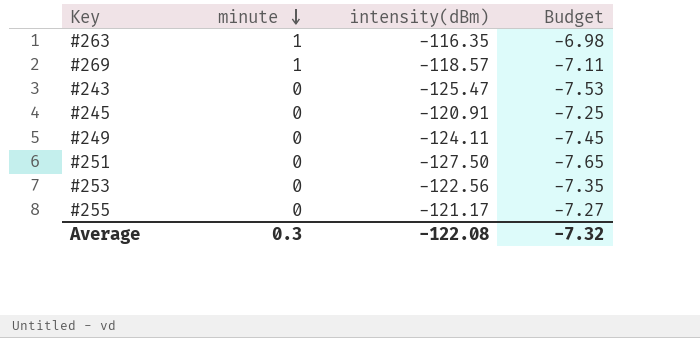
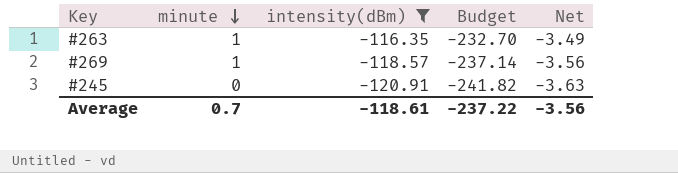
filter: none -> intensity(dBm) >= -120.91
column Budget | formula: [intensity(dBm)] * 0.06 -> [intensity(dBm)] * 2
column Net | formula: none -> [intensity(dBm)] * 0.03
Average | minute: 0.3 -> 0.7
Average | intensity(dBm): -122.08 -> -118.61
Average | Budget: -7.32 -> -237.22

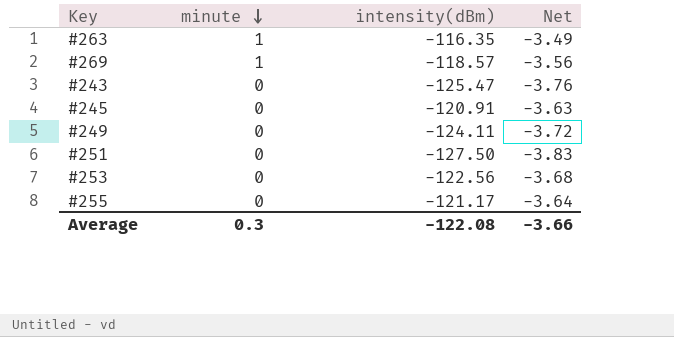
filter: intensity(dBm) >= -120.91 -> none
column Budget | formula: [intensity(dBm)] * 2 -> none
Average | minute: 0.7 -> 0.3
Average | intensity(dBm): -118.61 -> -122.08
Average | Net: -3.56 -> -3.66

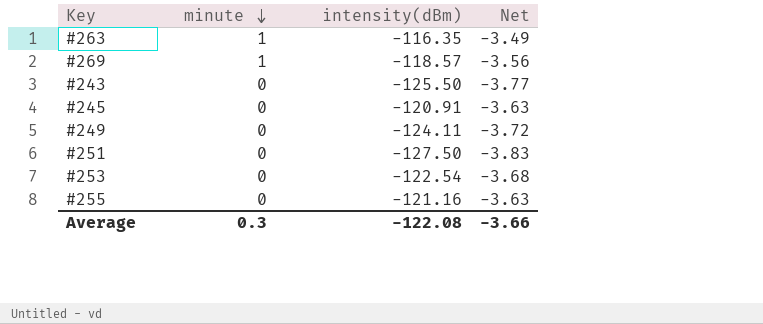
#243 | intensity(dBm): -125.47 -> -125.50
#243 | Net: -3.76 -> -3.77
#253 | intensity(dBm): -122.56 -> -122.54
#255 | intensity(dBm): -121.17 -> -121.16
#255 | Net: -3.64 -> -3.63

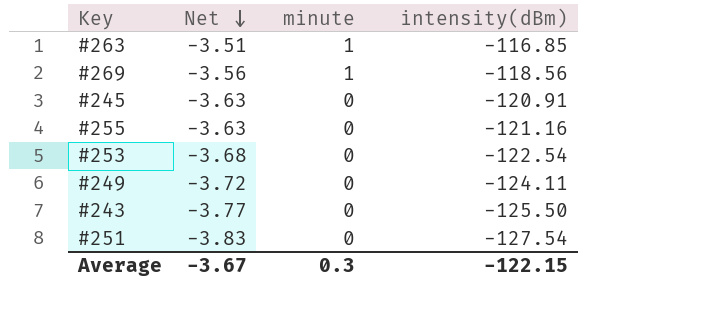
row order: minute descending -> Net descending
column Net | position: 4 -> 2
#263 | Net: -3.49 -> -3.51
#263 | intensity(dBm): -116.35 -> -116.85
#269 | intensity(dBm): -118.57 -> -118.56
#251 | intensity(dBm): -127.50 -> -127.54
Average | Net: -3.66 -> -3.67
Average | intensity(dBm): -122.08 -> -122.15

